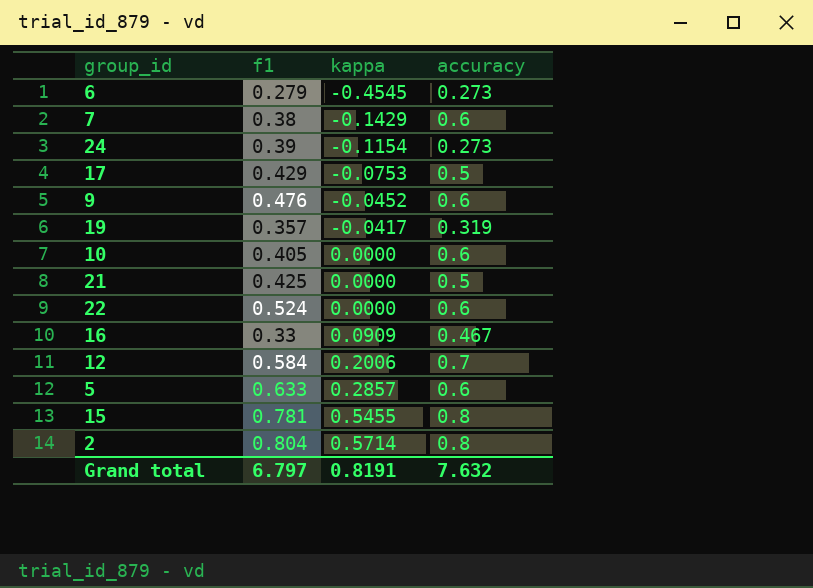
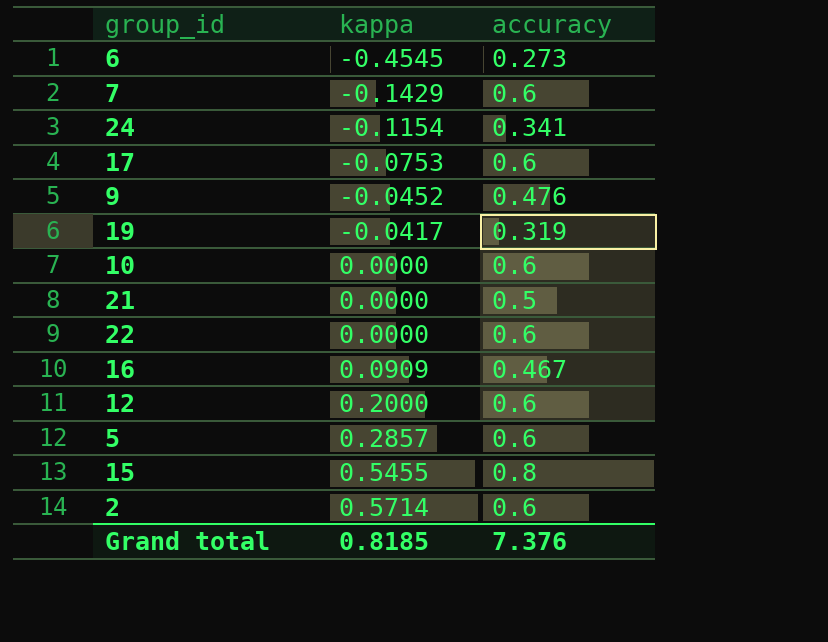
column f1 | position: 2 -> none
24 | accuracy: 0.273 -> 0.341
17 | accuracy: 0.5 -> 0.6
9 | accuracy: 0.6 -> 0.476
12 | kappa: 0.2006 -> 0.2000
12 | accuracy: 0.7 -> 0.6
2 | accuracy: 0.8 -> 0.6
Grand total | kappa: 0.8191 -> 0.8185
Grand total | accuracy: 7.632 -> 7.376

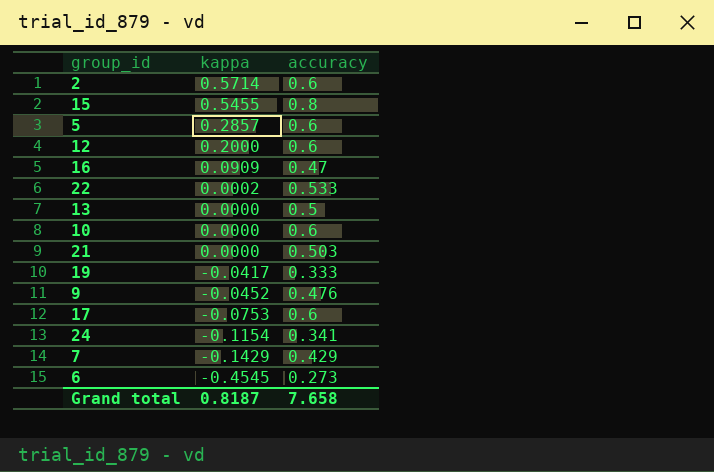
row order: kappa ascending -> kappa descending
16 | accuracy: 0.467 -> 0.47
22 | kappa: 0.0000 -> 0.0002
22 | accuracy: 0.6 -> 0.533
row 13: none -> 0.0000 | 0.5
21 | accuracy: 0.5 -> 0.503
19 | accuracy: 0.319 -> 0.333
7 | accuracy: 0.6 -> 0.429
Grand total | kappa: 0.8185 -> 0.8187
Grand total | accuracy: 7.376 -> 7.658

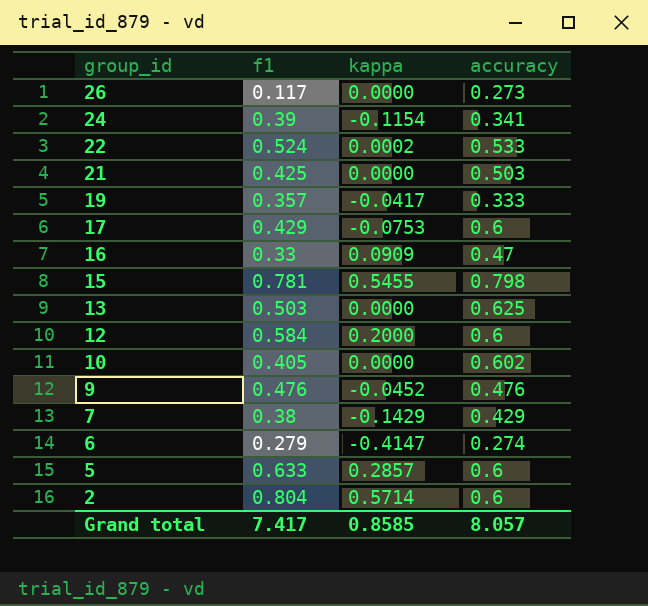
row order: kappa descending -> group_id descending
column f1 | position: none -> 2
row 26: none -> 0.117 | 0.0000 | 0.273
15 | accuracy: 0.8 -> 0.798
13 | accuracy: 0.5 -> 0.625
10 | accuracy: 0.6 -> 0.602
6 | kappa: -0.4545 -> -0.4147
6 | accuracy: 0.273 -> 0.274
Grand total | kappa: 0.8187 -> 0.8585
Grand total | accuracy: 7.658 -> 8.057

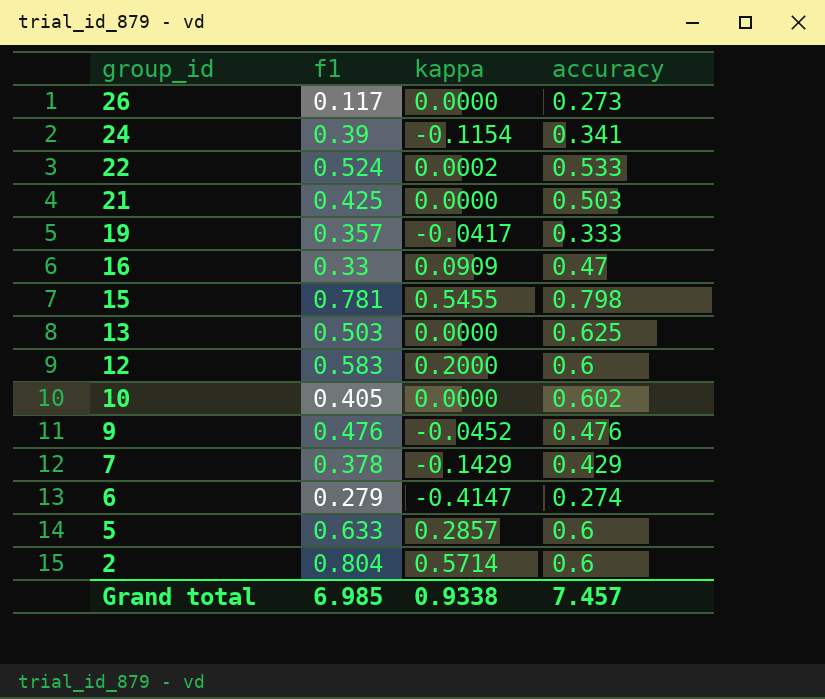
row 17: 0.429 | -0.0753 | 0.6 -> none
12 | f1: 0.584 -> 0.583
7 | f1: 0.38 -> 0.378
Grand total | f1: 7.417 -> 6.985
Grand total | kappa: 0.8585 -> 0.9338
Grand total | accuracy: 8.057 -> 7.457

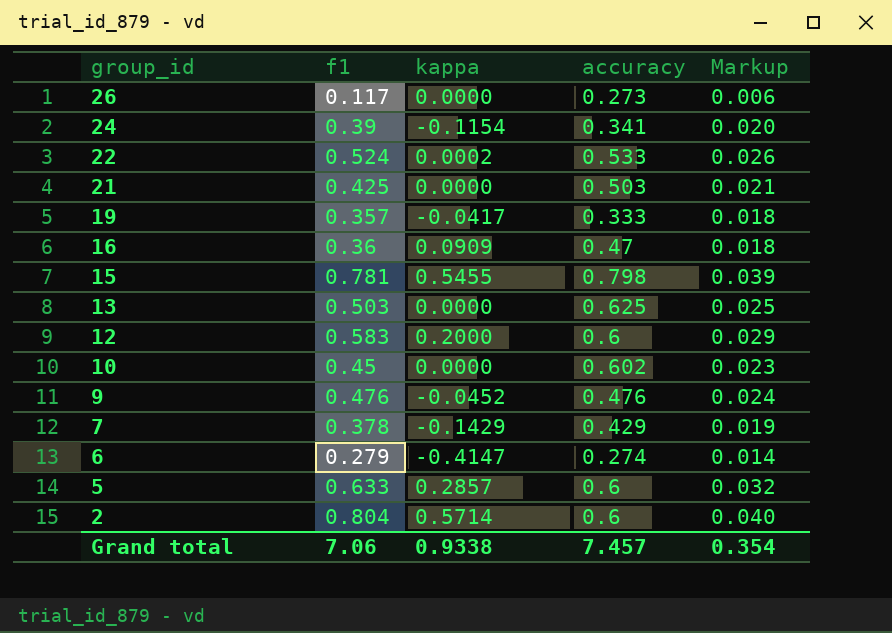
column Markup | formula: none -> [f1] * 0.05
16 | f1: 0.33 -> 0.36
10 | f1: 0.405 -> 0.45
Grand total | f1: 6.985 -> 7.06

